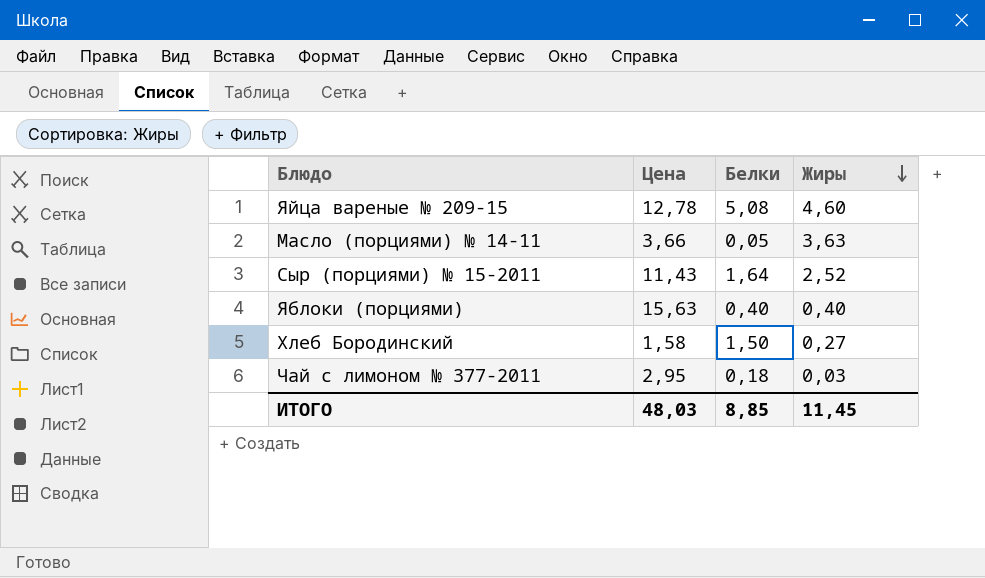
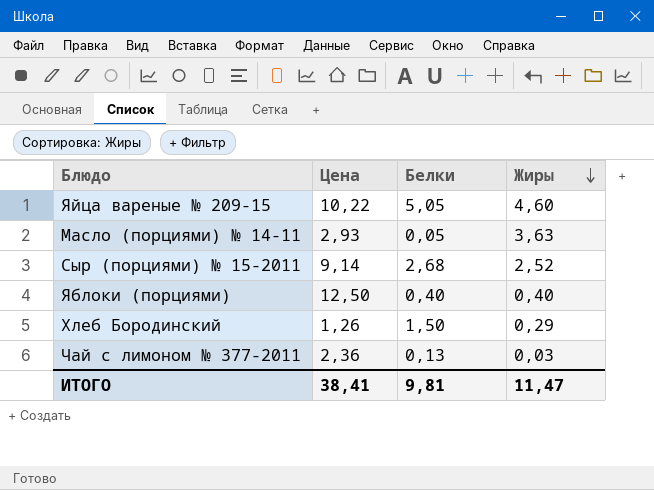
Яйца вареные № 209-15 | Цена: 12,78 -> 10,22
Яйца вареные № 209-15 | Белки: 5,08 -> 5,05
Масло (порциями) № 14-11 | Цена: 3,66 -> 2,93
Сыр (порциями) № 15-2011 | Цена: 11,43 -> 9,14
Сыр (порциями) № 15-2011 | Белки: 1,64 -> 2,68
Яблоки (порциями) | Цена: 15,63 -> 12,50
Хлеб Бородинский | Цена: 1,58 -> 1,26
Хлеб Бородинский | Жиры: 0,27 -> 0,29
Чай с лимоном № 377-2011 | Цена: 2,95 -> 2,36
Чай с лимоном № 377-2011 | Белки: 0,18 -> 0,13
ИТОГО | Цена: 48,03 -> 38,41
ИТОГО | Белки: 8,85 -> 9,81
ИТОГО | Жиры: 11,45 -> 11,47

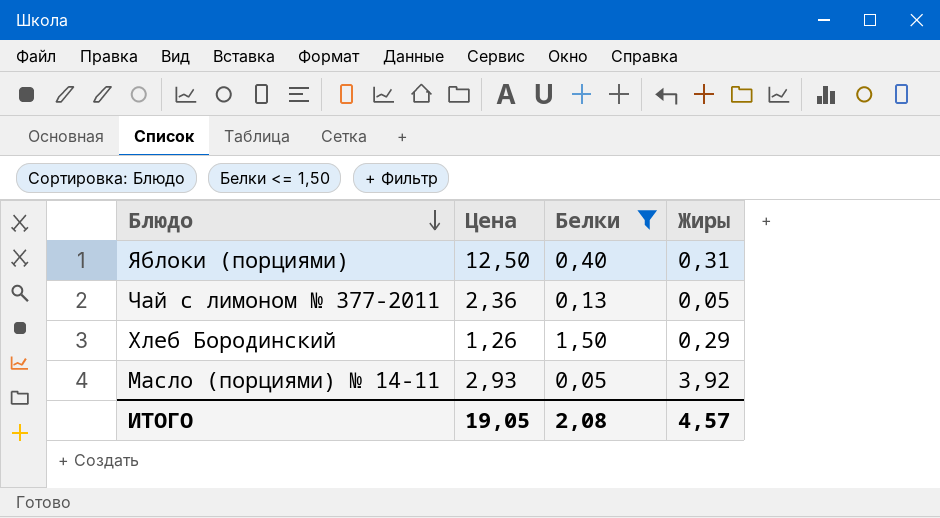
filter: none -> Белки <= 1,50
row order: Жиры descending -> Блюдо descending
Яблоки (порциями) | Жиры: 0,40 -> 0,31
Чай с лимоном № 377-2011 | Жиры: 0,03 -> 0,05
Масло (порциями) № 14-11 | Жиры: 3,63 -> 3,92
ИТОГО | Цена: 38,41 -> 19,05
ИТОГО | Белки: 9,81 -> 2,08
ИТОГО | Жиры: 11,47 -> 4,57

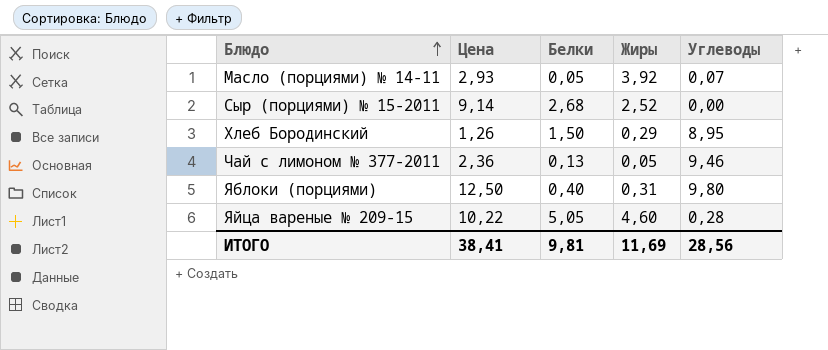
filter: Белки <= 1,50 -> none
row order: Блюдо descending -> Блюдо ascending
column Углеводы | position: none -> 5
ИТОГО | Цена: 19,05 -> 38,41
ИТОГО | Белки: 2,08 -> 9,81
ИТОГО | Жиры: 4,57 -> 11,69

